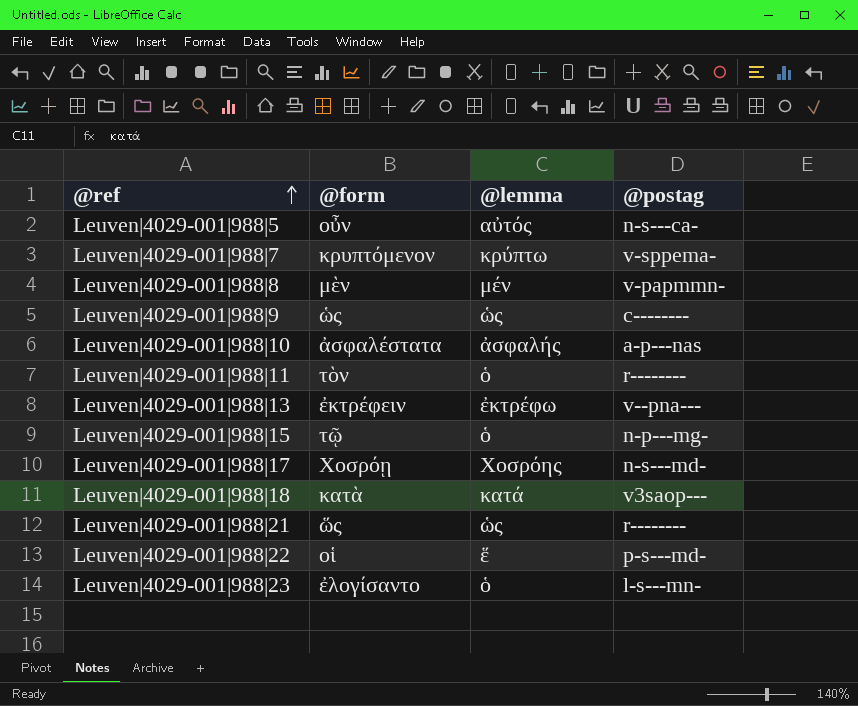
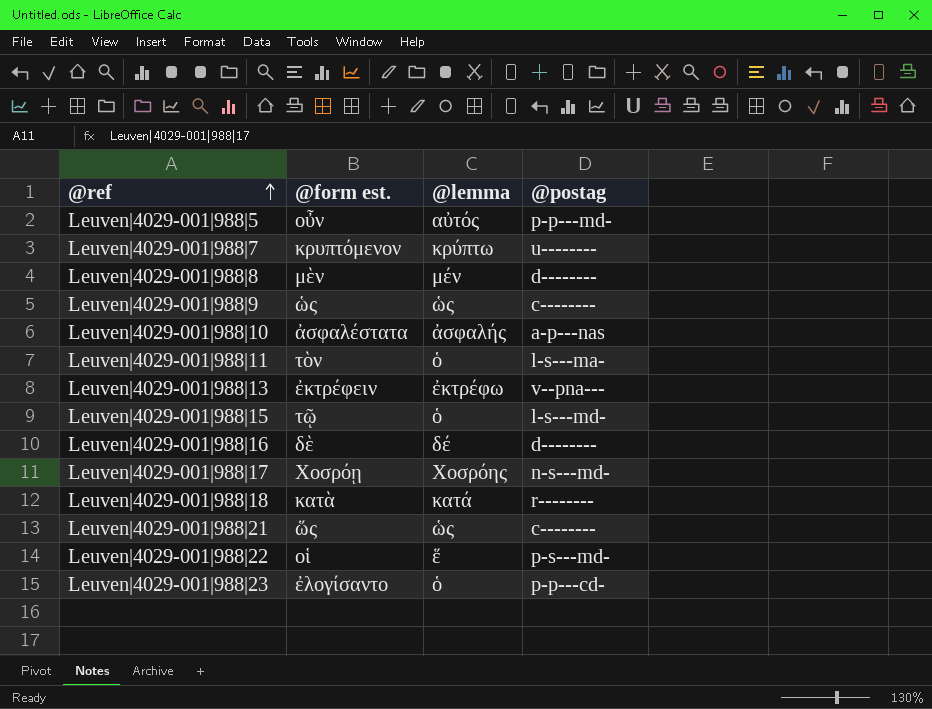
column name: @form -> @form est.
Leuven|4029-001|988|5 | @postag: n-s---ca- -> p-p---md-
Leuven|4029-001|988|7 | @postag: v-sppema- -> u--------
Leuven|4029-001|988|8 | @postag: v-papmmn- -> d--------
Leuven|4029-001|988|11 | @postag: r-------- -> l-s---ma-
Leuven|4029-001|988|15 | @postag: n-p---mg- -> l-s---md-
row Leuven|4029-001|988|16: none -> δὲ | δέ | d--------
Leuven|4029-001|988|18 | @postag: v3saop--- -> r--------
Leuven|4029-001|988|21 | @postag: r-------- -> c--------
Leuven|4029-001|988|23 | @postag: l-s---mn- -> p-p---cd-

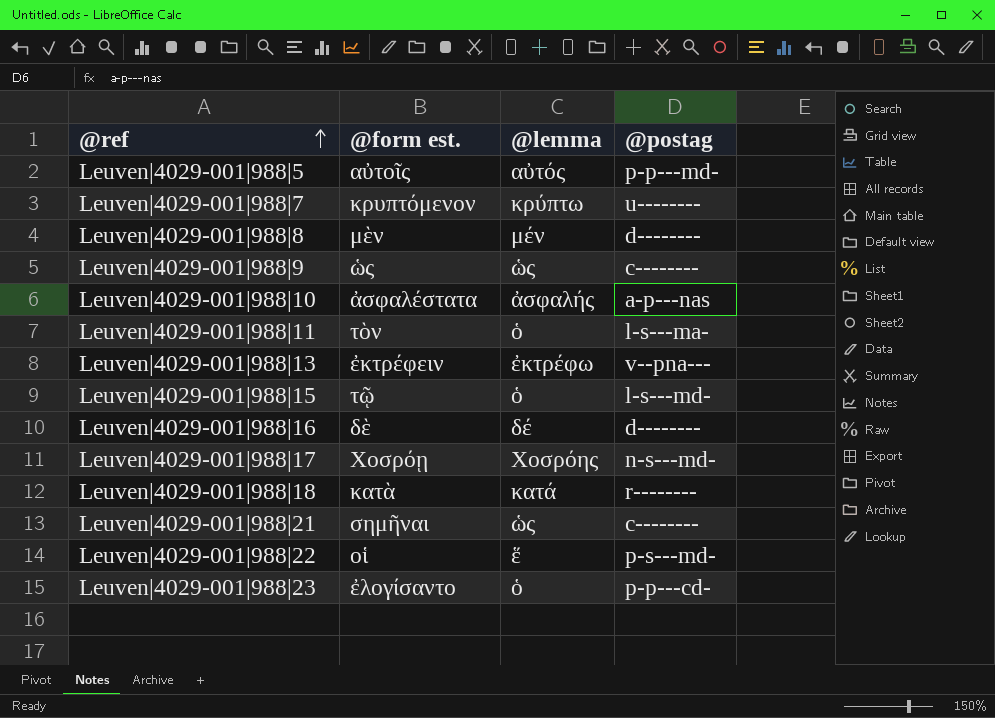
Leuven|4029-001|988|5 | @form est.: οὖν -> αὐτοῖς
Leuven|4029-001|988|21 | @form est.: ὥς -> σημῆναι

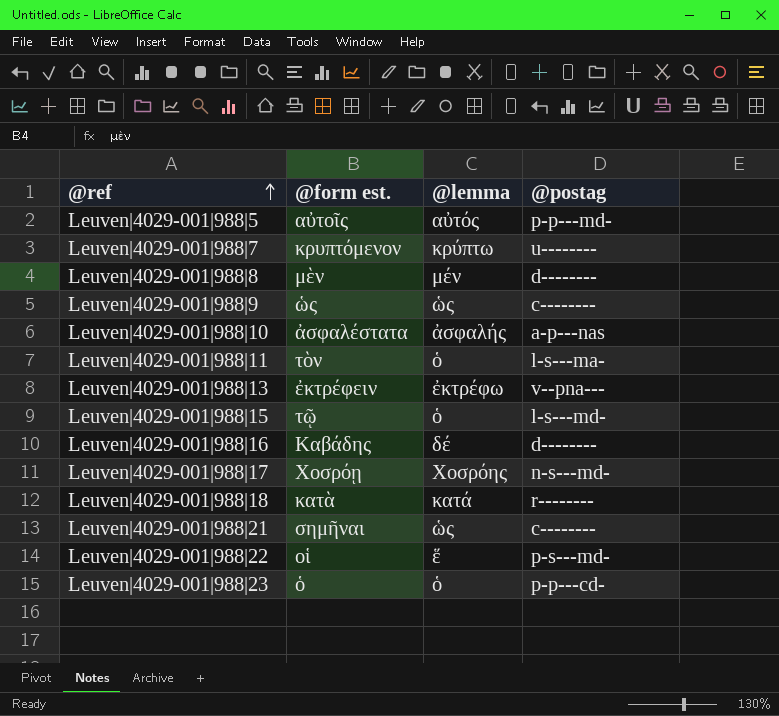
Leuven|4029-001|988|16 | @form est.: δὲ -> Καβάδης
Leuven|4029-001|988|23 | @form est.: ἐλογίσαντο -> ὁ

